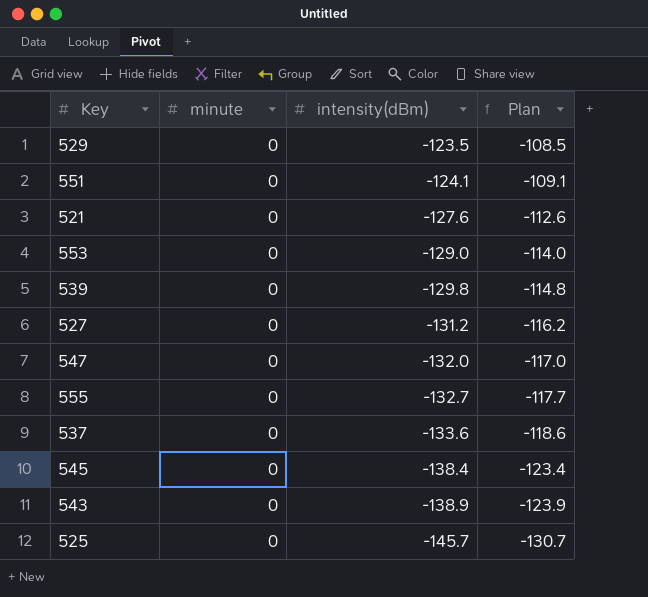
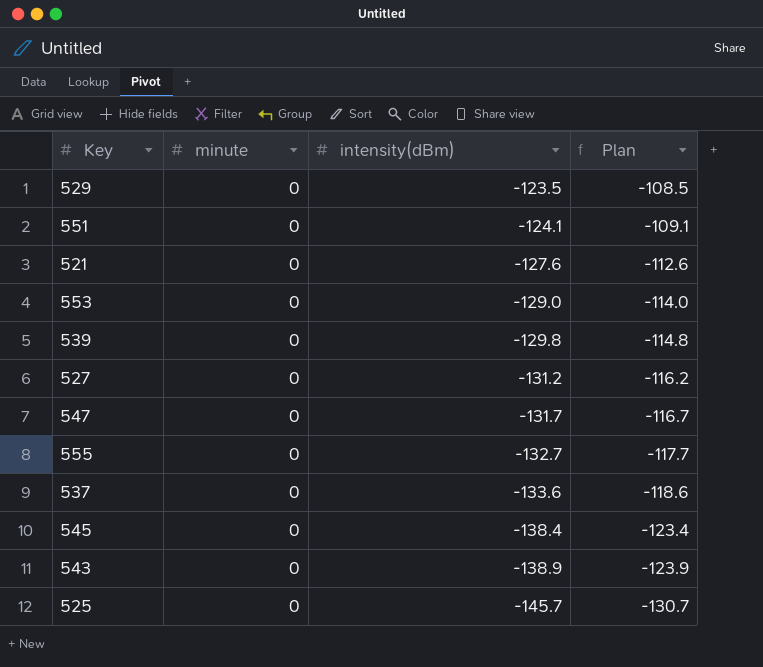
547 | intensity(dBm): -132.0 -> -131.7
547 | Plan: -117.0 -> -116.7

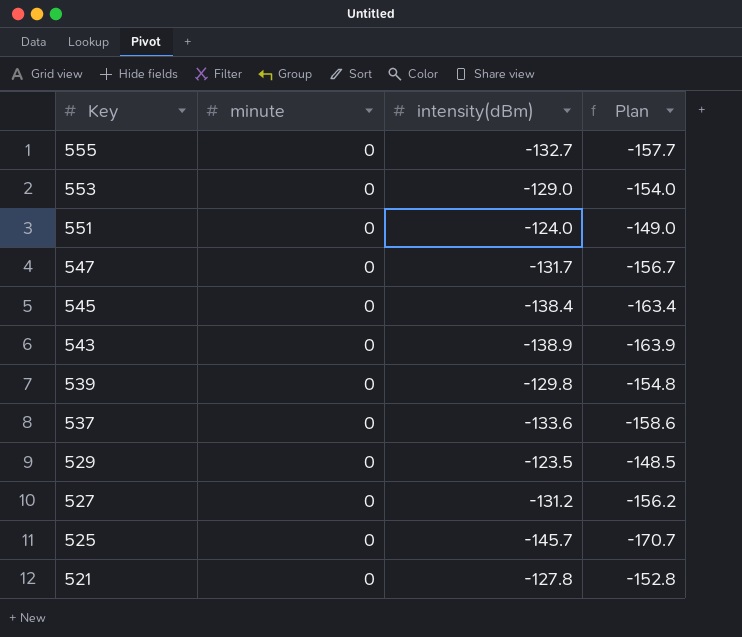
row order: intensity(dBm) descending -> Key descending
column Plan | formula: [intensity(dBm)] + 15 -> [intensity(dBm)] - 25
551 | intensity(dBm): -124.1 -> -124.0
521 | intensity(dBm): -127.6 -> -127.8

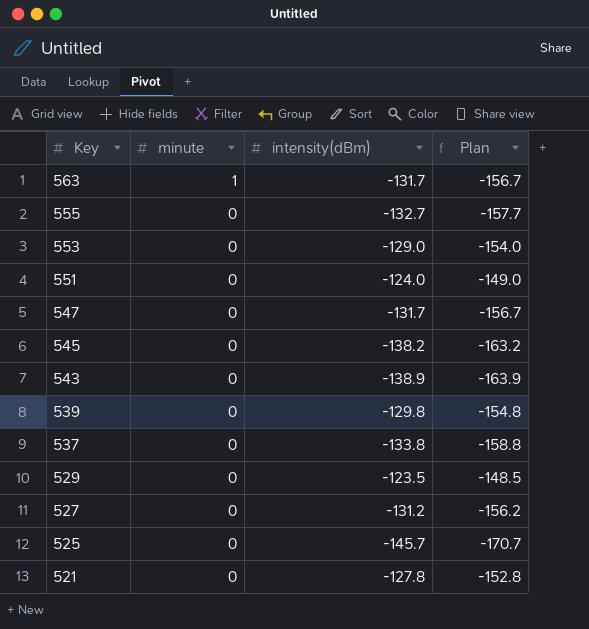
row 563: none -> 1 | -131.7 | -156.7
545 | intensity(dBm): -138.4 -> -138.2
545 | Plan: -163.4 -> -163.2
537 | intensity(dBm): -133.6 -> -133.8
537 | Plan: -158.6 -> -158.8

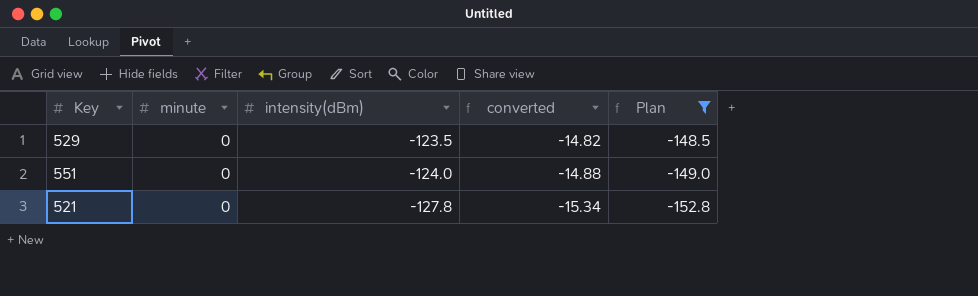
filter: none -> Plan >= -152.8
row order: Key descending -> intensity(dBm) descending
column converted | formula: none -> [intensity(dBm)] * 0.12

